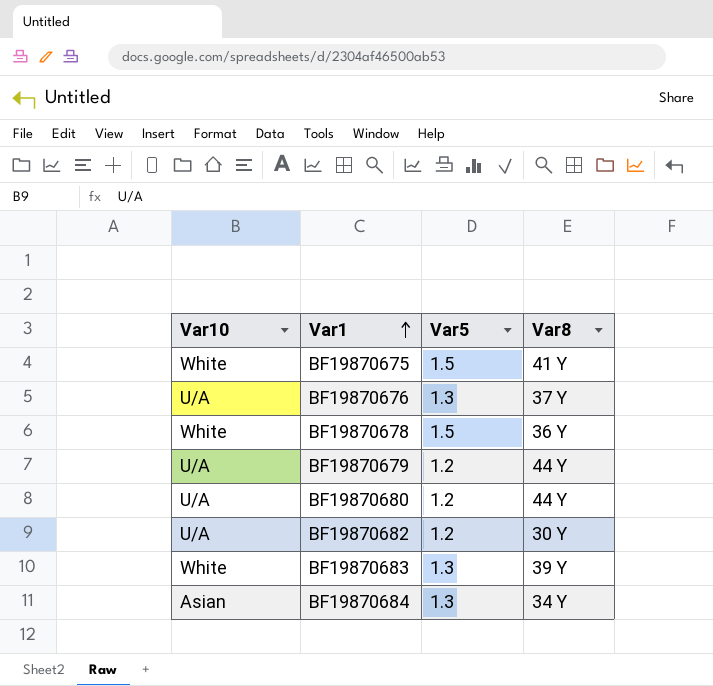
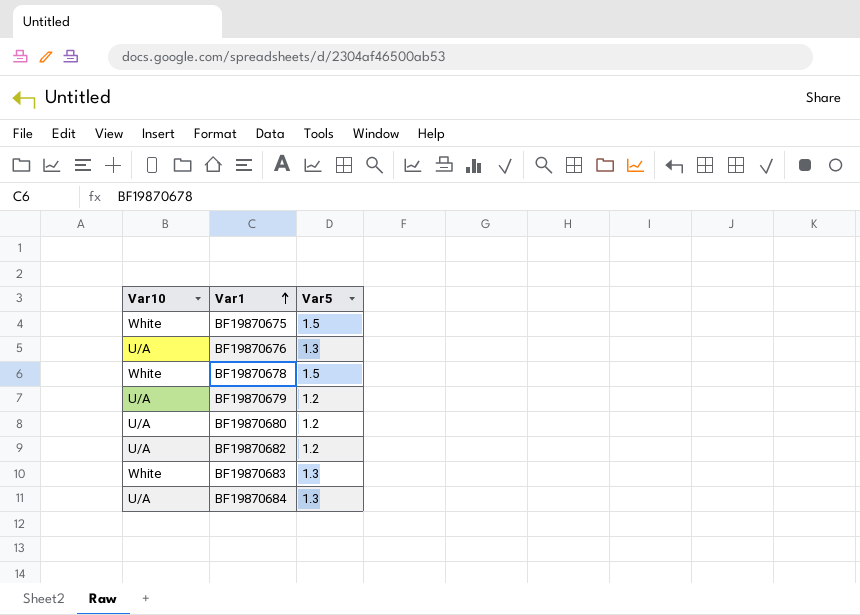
column Var8 | position: 4 -> none
BF19870684 | Var10: Asian -> U/A

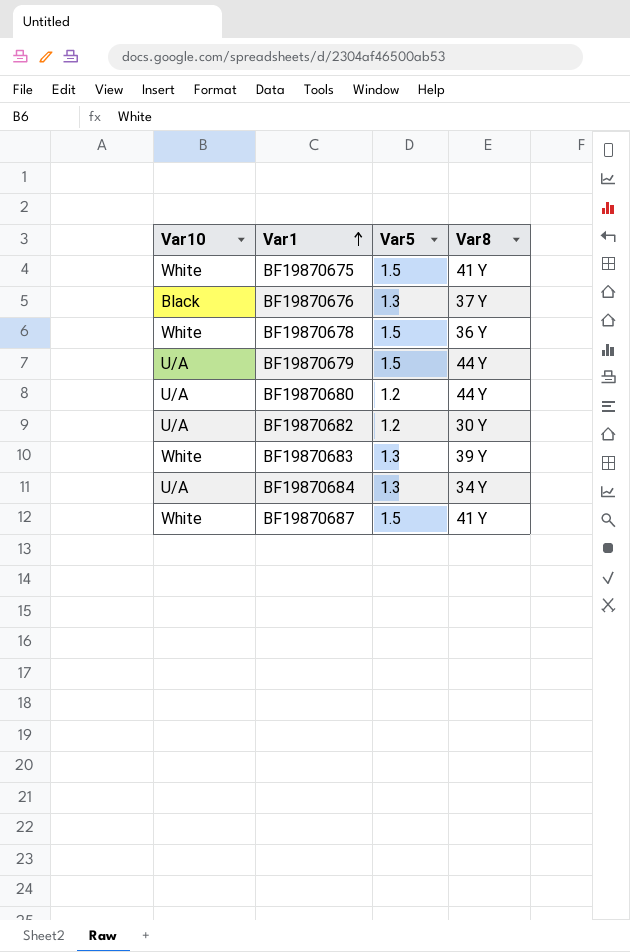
column Var8 | position: none -> 4
BF19870676 | Var10: U/A -> Black
BF19870679 | Var5: 1.2 -> 1.5
row BF19870687: none -> White | 1.5 | 41 Y

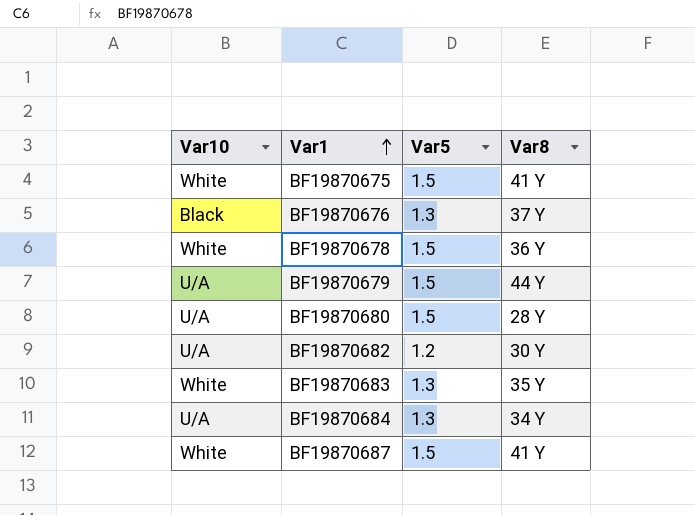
BF19870680 | Var5: 1.2 -> 1.5
BF19870680 | Var8: 44 Y -> 28 Y
BF19870683 | Var8: 39 Y -> 35 Y

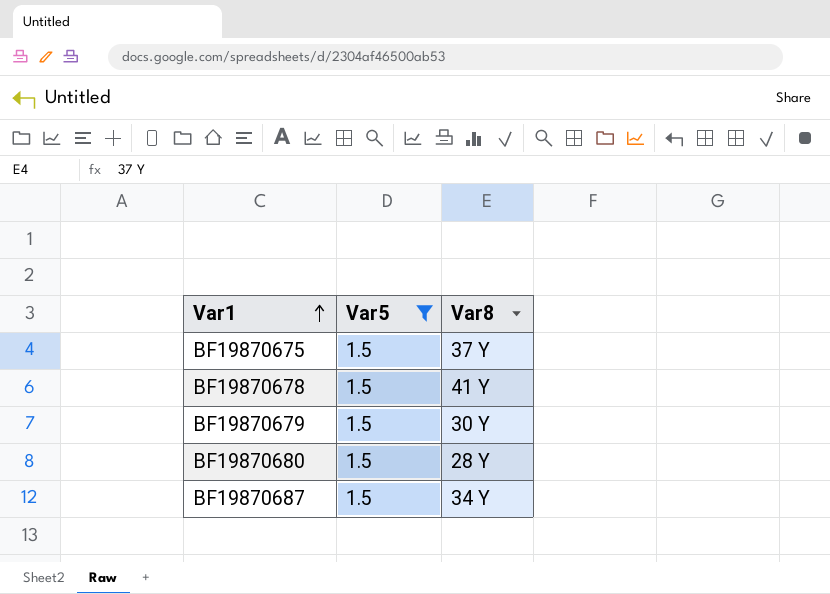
filter: none -> Var5 = 1.5
column Var10 | position: 1 -> none
BF19870675 | Var8: 41 Y -> 37 Y
BF19870678 | Var8: 36 Y -> 41 Y
BF19870679 | Var8: 44 Y -> 30 Y
BF19870687 | Var8: 41 Y -> 34 Y

